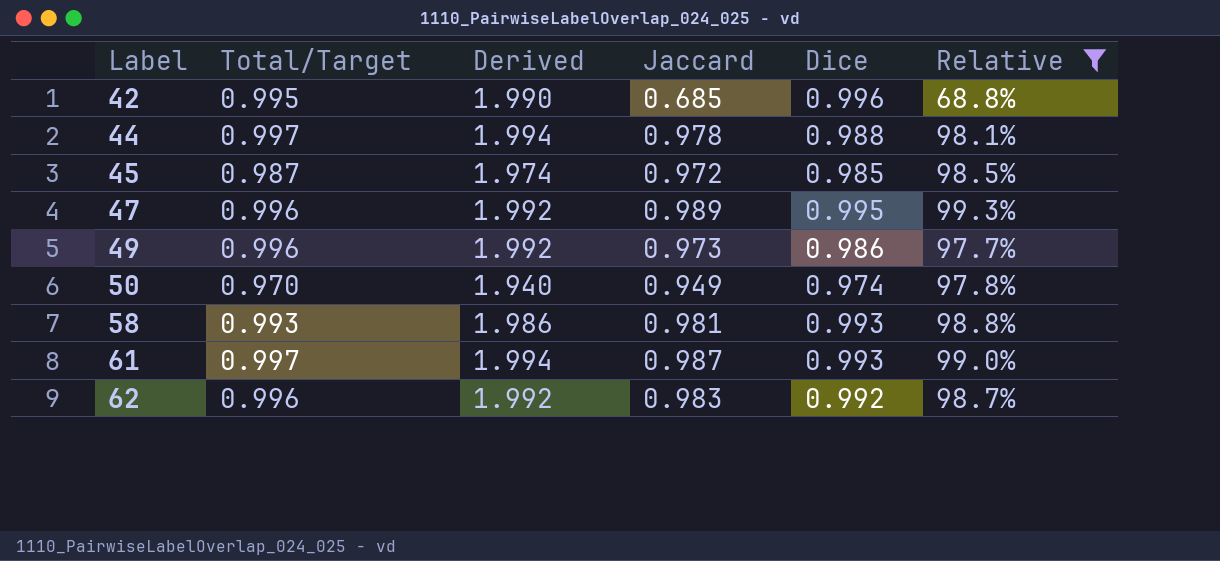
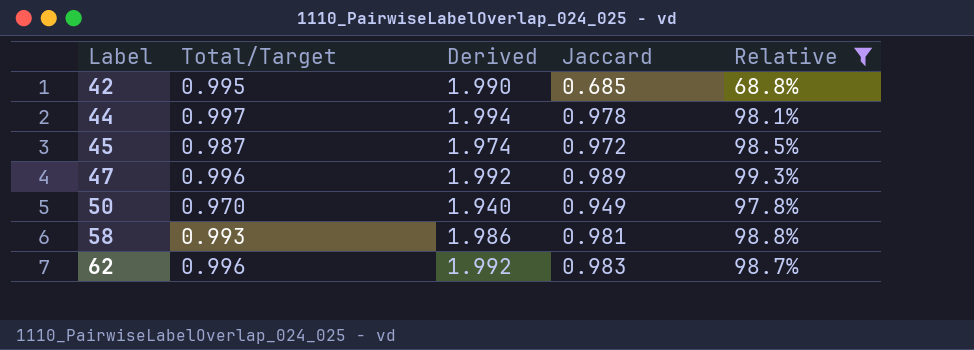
column Dice | position: 5 -> none
row 49: 0.996 | 1.992 | 0.973 | 0.986 | 97.7% -> none
row 61: 0.997 | 1.994 | 0.987 | 0.993 | 99.0% -> none

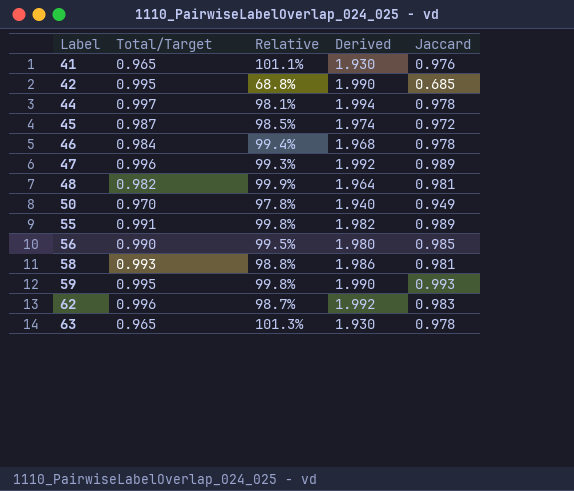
filter: Relative <= 99.3% -> none
column Relative | position: 5 -> 3

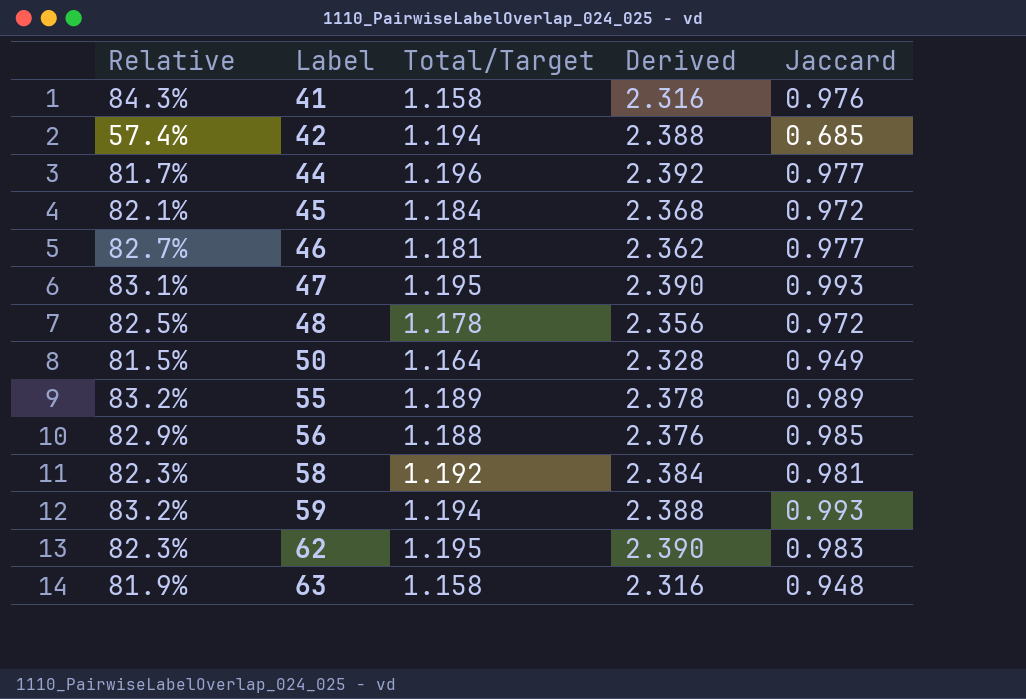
column Relative | position: 3 -> 1
41 | Relative: 101.1% -> 84.3%
41 | Total/Target: 0.965 -> 1.158
41 | Derived: 1.930 -> 2.316
42 | Relative: 68.8% -> 57.4%
42 | Total/Target: 0.995 -> 1.194
42 | Derived: 1.990 -> 2.388
44 | Relative: 98.1% -> 81.7%
44 | Total/Target: 0.997 -> 1.196
44 | Derived: 1.994 -> 2.392
44 | Jaccard: 0.978 -> 0.977
45 | Relative: 98.5% -> 82.1%
45 | Total/Target: 0.987 -> 1.184
45 | Derived: 1.974 -> 2.368
46 | Relative: 99.4% -> 82.7%
46 | Total/Target: 0.984 -> 1.181
46 | Derived: 1.968 -> 2.362
46 | Jaccard: 0.978 -> 0.977
47 | Relative: 99.3% -> 83.1%
47 | Total/Target: 0.996 -> 1.195
47 | Derived: 1.992 -> 2.390
47 | Jaccard: 0.989 -> 0.993
48 | Relative: 99.9% -> 82.5%
48 | Total/Target: 0.982 -> 1.178
48 | Derived: 1.964 -> 2.356
48 | Jaccard: 0.981 -> 0.972
50 | Relative: 97.8% -> 81.5%
50 | Total/Target: 0.970 -> 1.164
50 | Derived: 1.940 -> 2.328
55 | Relative: 99.8% -> 83.2%
55 | Total/Target: 0.991 -> 1.189
55 | Derived: 1.982 -> 2.378
56 | Relative: 99.5% -> 82.9%
56 | Total/Target: 0.990 -> 1.188
56 | Derived: 1.980 -> 2.376
58 | Relative: 98.8% -> 82.3%
58 | Total/Target: 0.993 -> 1.192
58 | Derived: 1.986 -> 2.384
59 | Relative: 99.8% -> 83.2%
59 | Total/Target: 0.995 -> 1.194
59 | Derived: 1.990 -> 2.388
62 | Relative: 98.7% -> 82.3%
62 | Total/Target: 0.996 -> 1.195
62 | Derived: 1.992 -> 2.390
63 | Relative: 101.3% -> 81.9%
63 | Total/Target: 0.965 -> 1.158
63 | Derived: 1.930 -> 2.316
63 | Jaccard: 0.978 -> 0.948

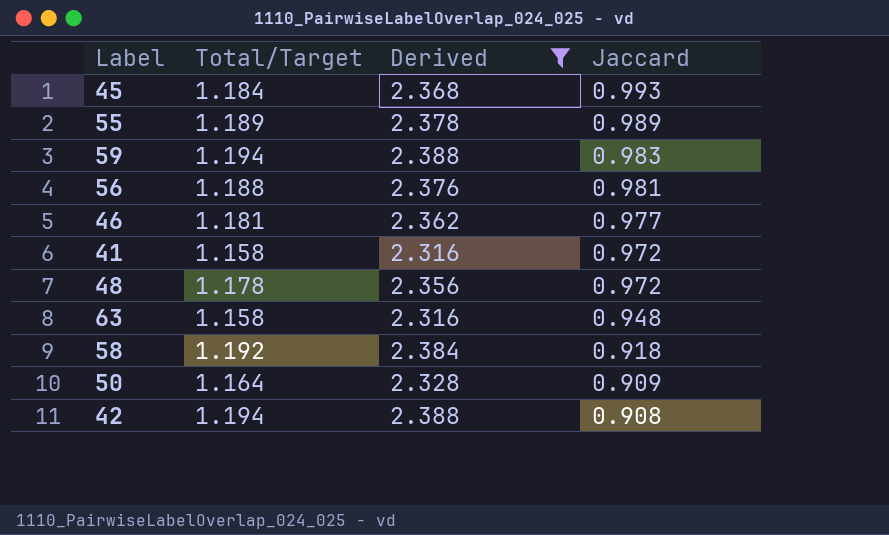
filter: none -> Derived <= 2.388
row order: Label ascending -> Jaccard descending
column Relative | formula: [Jaccard] / [Total/Target] -> none
45 | Jaccard: 0.972 -> 0.993
59 | Jaccard: 0.993 -> 0.983
56 | Jaccard: 0.985 -> 0.981
41 | Jaccard: 0.976 -> 0.972
58 | Jaccard: 0.981 -> 0.918
50 | Jaccard: 0.949 -> 0.909
42 | Jaccard: 0.685 -> 0.908

